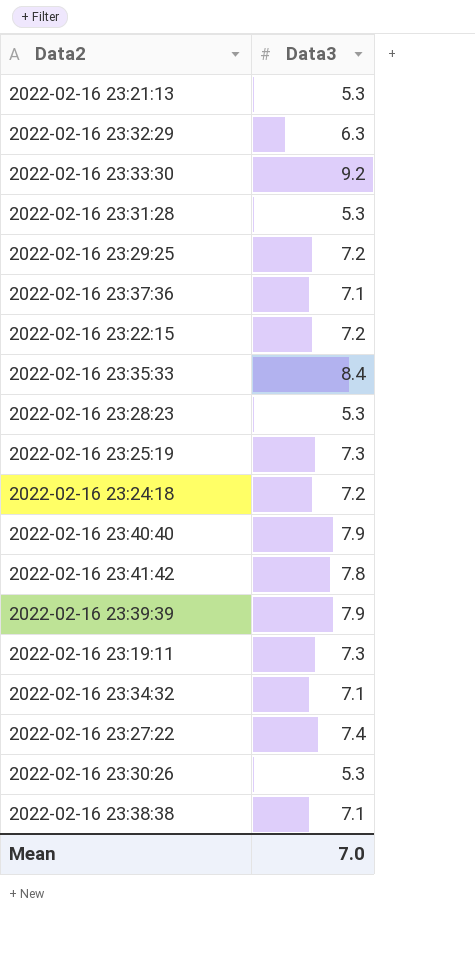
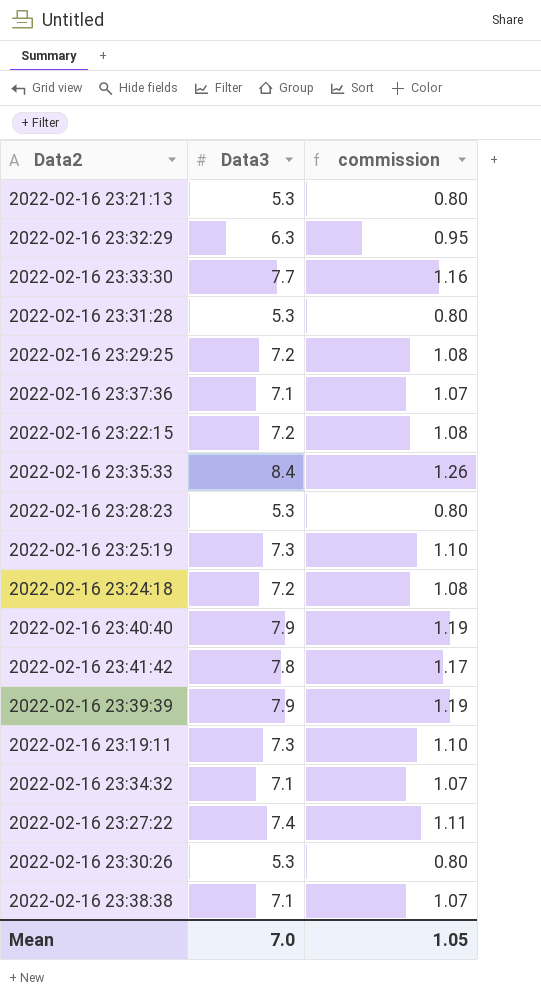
column commission | formula: none -> [Data3] * 0.15
2022-02-16 23:33:30 | Data3: 9.2 -> 7.7

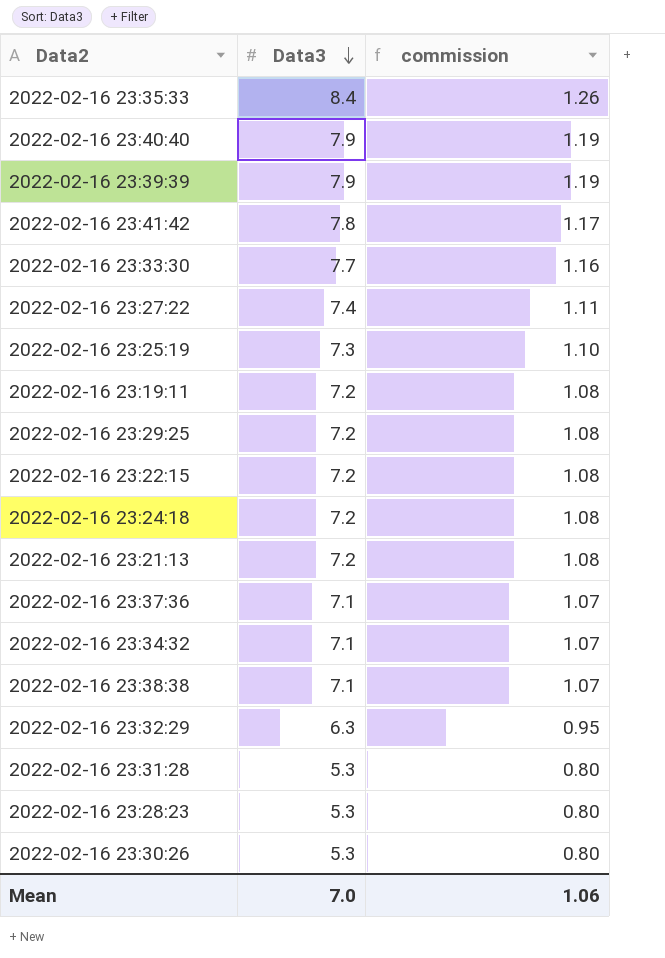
row order: none -> Data3 descending
2022-02-16 23:19:11 | Data3: 7.3 -> 7.2
2022-02-16 23:19:11 | commission: 1.10 -> 1.08
2022-02-16 23:21:13 | Data3: 5.3 -> 7.2
2022-02-16 23:21:13 | commission: 0.80 -> 1.08
Mean | commission: 1.05 -> 1.06

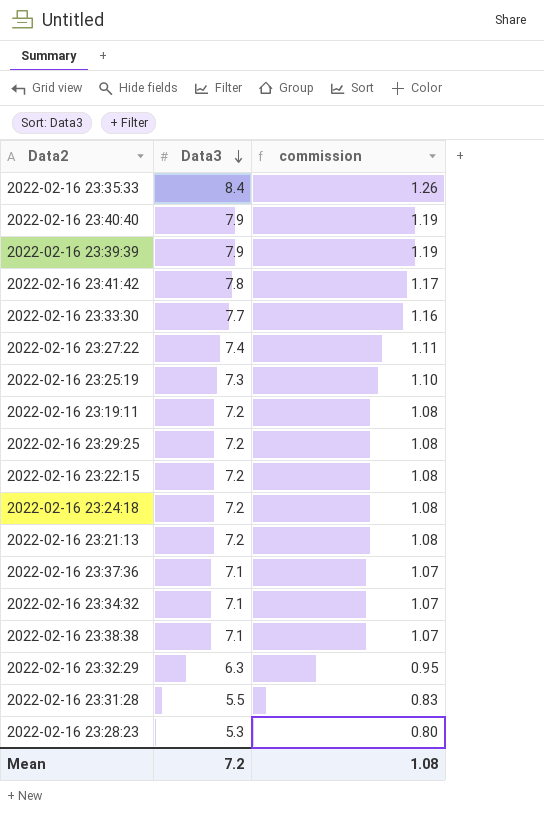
row 2022-02-16 23:30:26: 5.3 | 0.80 -> none
2022-02-16 23:31:28 | Data3: 5.3 -> 5.5
2022-02-16 23:31:28 | commission: 0.80 -> 0.83
Mean | Data3: 7.0 -> 7.2
Mean | commission: 1.06 -> 1.08

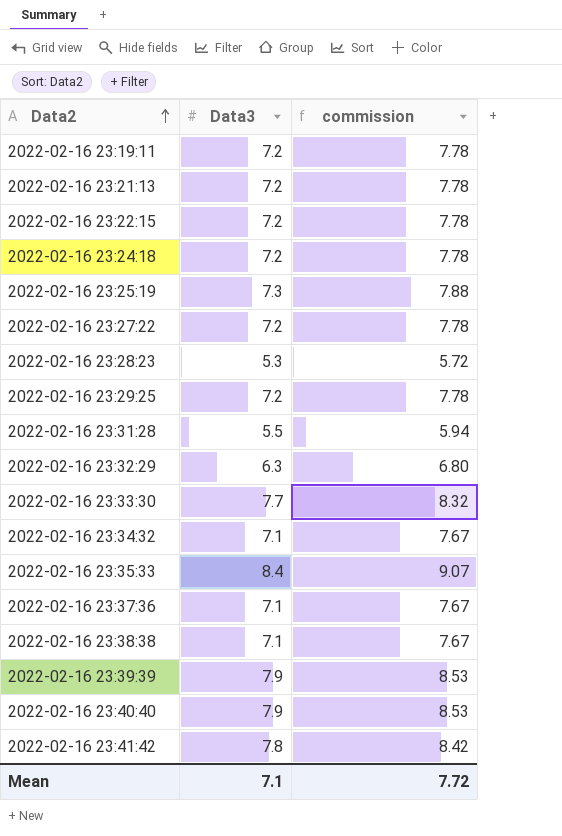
row order: Data3 descending -> Data2 ascending
column commission | formula: [Data3] * 0.15 -> [Data3] * 1.08
2022-02-16 23:27:22 | Data3: 7.4 -> 7.2
Mean | Data3: 7.2 -> 7.1
Mean | commission: 1.08 -> 7.72

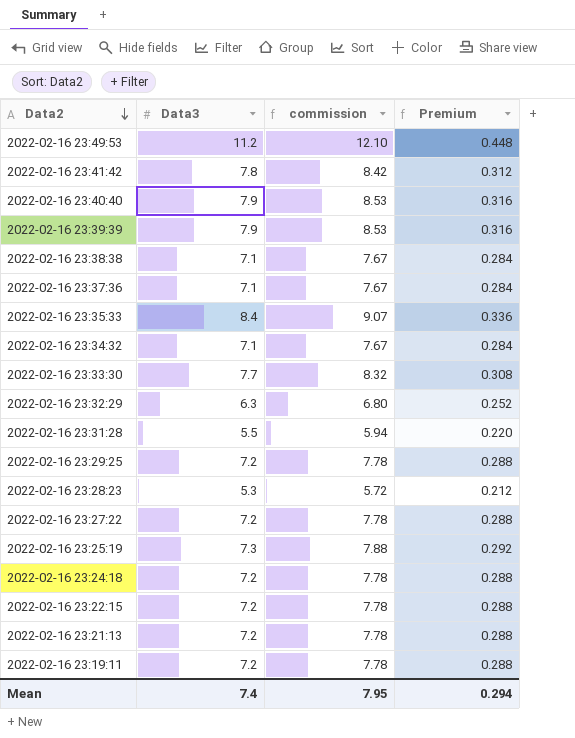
row order: Data2 ascending -> Data2 descending
column Premium | formula: none -> [Data3] * 0.04
row 2022-02-16 23:49:53: none -> 11.2 | 12.10 | 0.448
Mean | Data3: 7.1 -> 7.4
Mean | commission: 7.72 -> 7.95

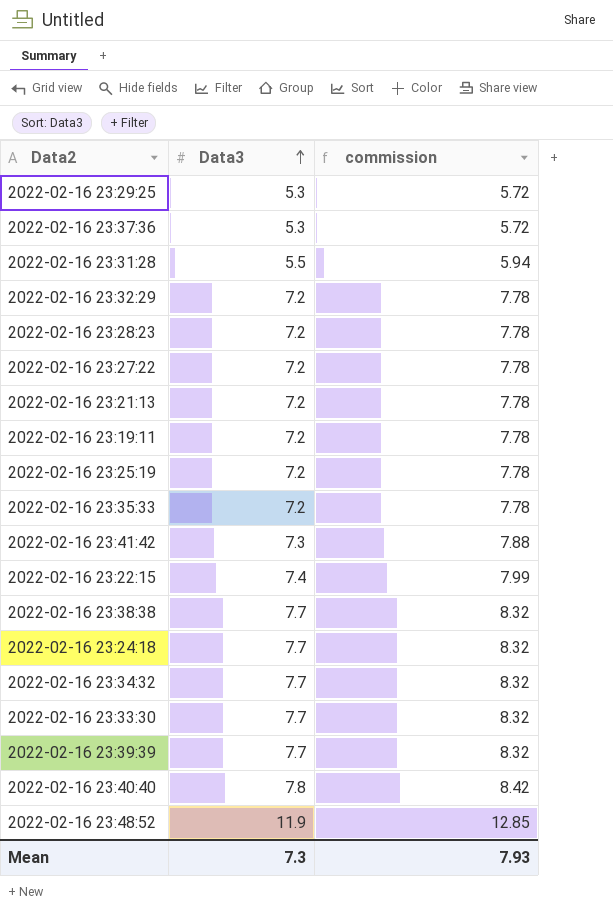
row order: Data2 descending -> Data3 ascending
column Premium | formula: [Data3] * 0.04 -> none
row 2022-02-16 23:49:53: 11.2 | 12.10 | 0.448 -> none
2022-02-16 23:29:25 | Data3: 7.2 -> 5.3
2022-02-16 23:29:25 | commission: 7.78 -> 5.72
2022-02-16 23:37:36 | Data3: 7.1 -> 5.3
2022-02-16 23:37:36 | commission: 7.67 -> 5.72
2022-02-16 23:32:29 | Data3: 6.3 -> 7.2
2022-02-16 23:32:29 | commission: 6.80 -> 7.78
2022-02-16 23:28:23 | Data3: 5.3 -> 7.2
2022-02-16 23:28:23 | commission: 5.72 -> 7.78
2022-02-16 23:25:19 | Data3: 7.3 -> 7.2
2022-02-16 23:25:19 | commission: 7.88 -> 7.78
2022-02-16 23:35:33 | Data3: 8.4 -> 7.2
2022-02-16 23:35:33 | commission: 9.07 -> 7.78
2022-02-16 23:41:42 | Data3: 7.8 -> 7.3
2022-02-16 23:41:42 | commission: 8.42 -> 7.88
2022-02-16 23:22:15 | Data3: 7.2 -> 7.4
2022-02-16 23:22:15 | commission: 7.78 -> 7.99
2022-02-16 23:38:38 | Data3: 7.1 -> 7.7
2022-02-16 23:38:38 | commission: 7.67 -> 8.32
2022-02-16 23:24:18 | Data3: 7.2 -> 7.7
2022-02-16 23:24:18 | commission: 7.78 -> 8.32
2022-02-16 23:34:32 | Data3: 7.1 -> 7.7
2022-02-16 23:34:32 | commission: 7.67 -> 8.32
2022-02-16 23:39:39 | Data3: 7.9 -> 7.7
2022-02-16 23:39:39 | commission: 8.53 -> 8.32
2022-02-16 23:40:40 | Data3: 7.9 -> 7.8
2022-02-16 23:40:40 | commission: 8.53 -> 8.42
row 2022-02-16 23:48:52: none -> 11.9 | 12.85
Mean | Data3: 7.4 -> 7.3
Mean | commission: 7.95 -> 7.93

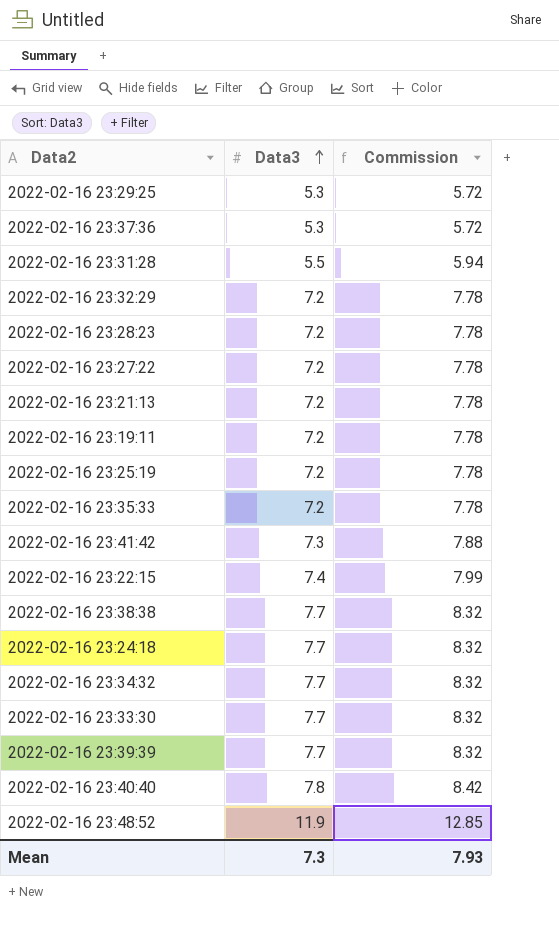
column name: commission -> Commission

